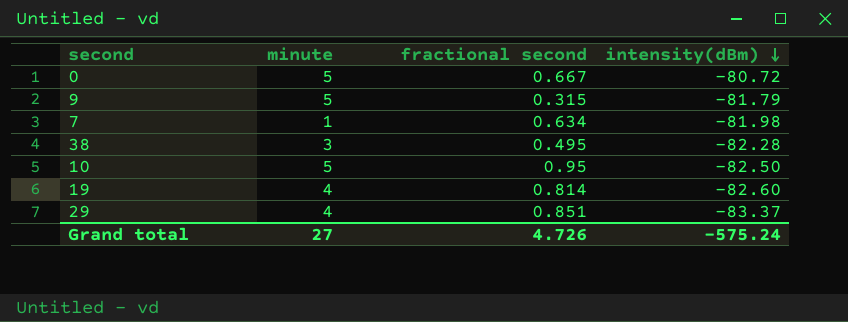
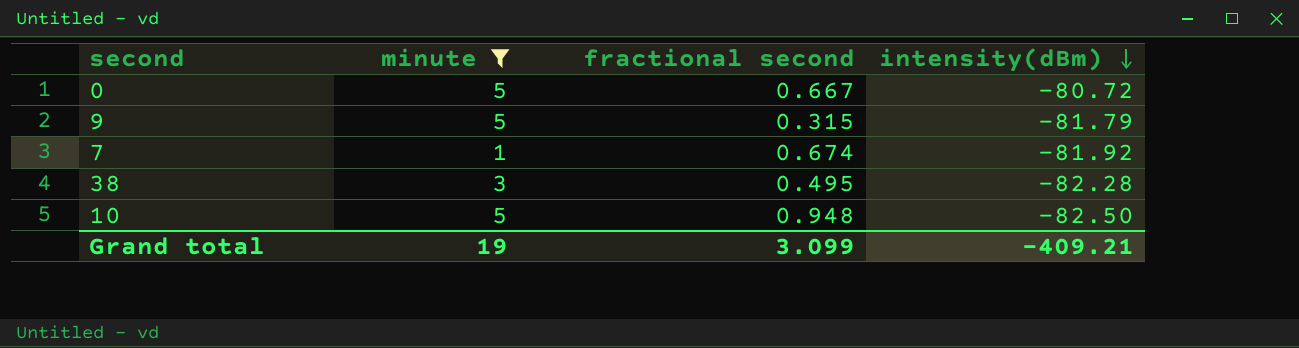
filter: none -> minute != 4
7 | fractional second: 0.634 -> 0.674
7 | intensity(dBm): -81.98 -> -81.92
10 | fractional second: 0.95 -> 0.948
Grand total | minute: 27 -> 19
Grand total | fractional second: 4.726 -> 3.099
Grand total | intensity(dBm): -575.24 -> -409.21

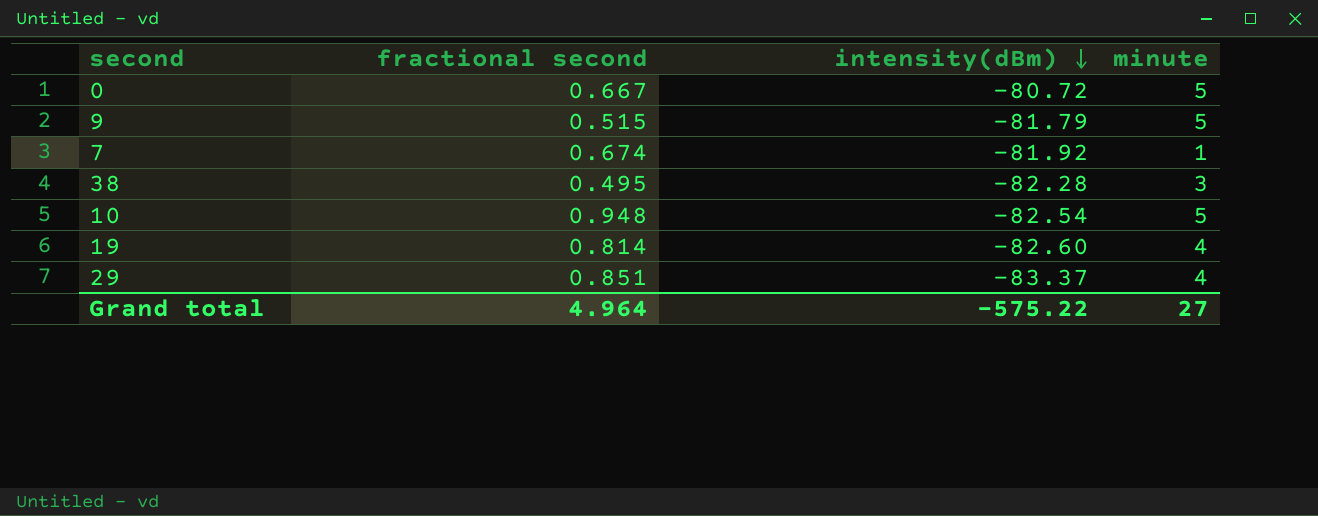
filter: minute != 4 -> none
column minute | position: 2 -> 4
9 | fractional second: 0.315 -> 0.515
10 | intensity(dBm): -82.50 -> -82.54
Grand total | fractional second: 3.099 -> 4.964
Grand total | intensity(dBm): -409.21 -> -575.22
Grand total | minute: 19 -> 27

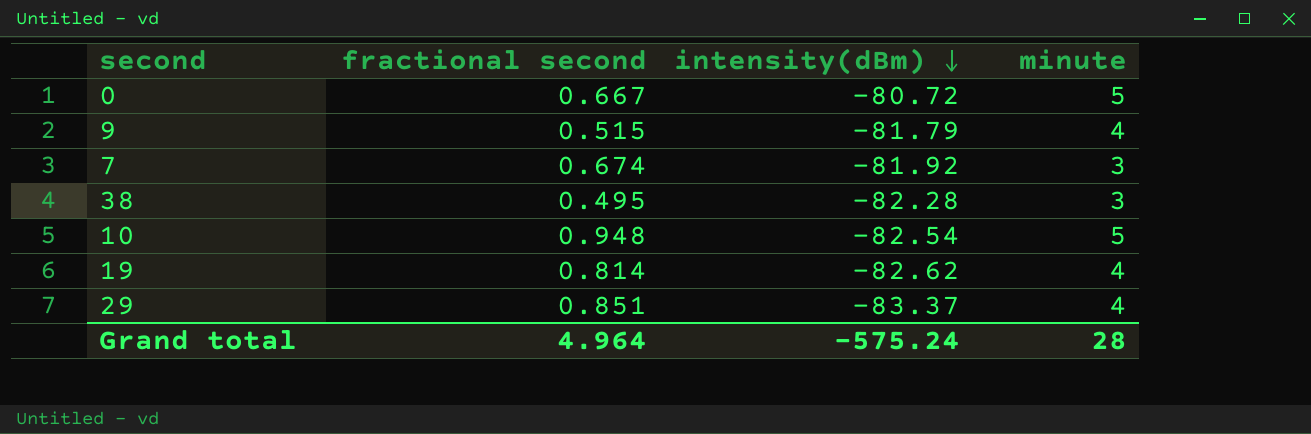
9 | minute: 5 -> 4
7 | minute: 1 -> 3
19 | intensity(dBm): -82.60 -> -82.62
Grand total | intensity(dBm): -575.22 -> -575.24
Grand total | minute: 27 -> 28

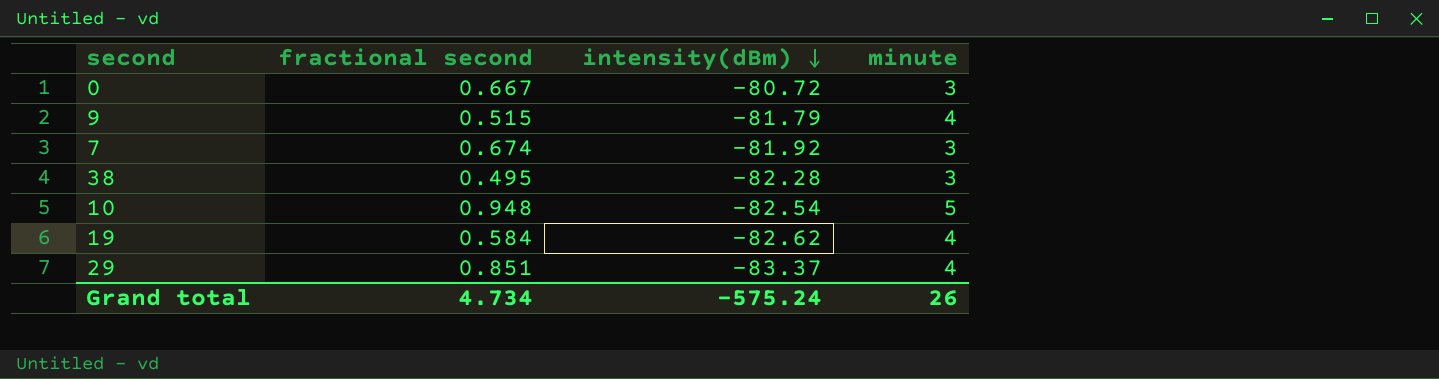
0 | minute: 5 -> 3
19 | fractional second: 0.814 -> 0.584
Grand total | fractional second: 4.964 -> 4.734
Grand total | minute: 28 -> 26

